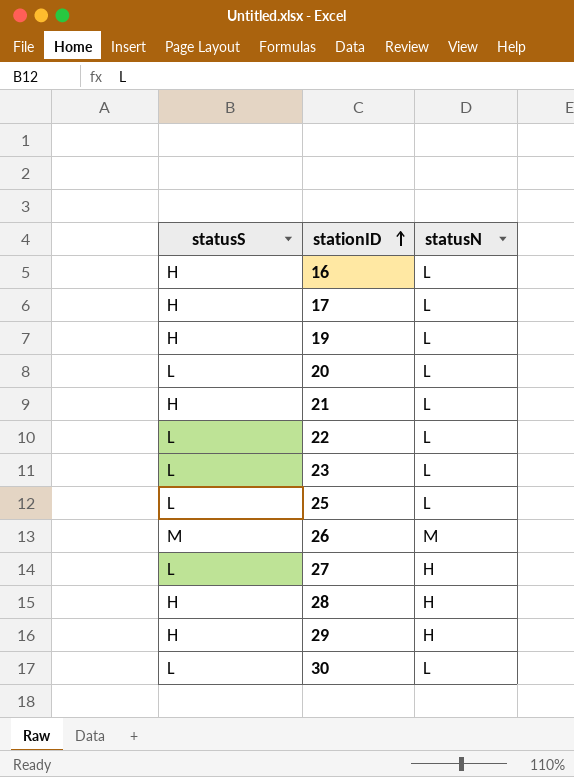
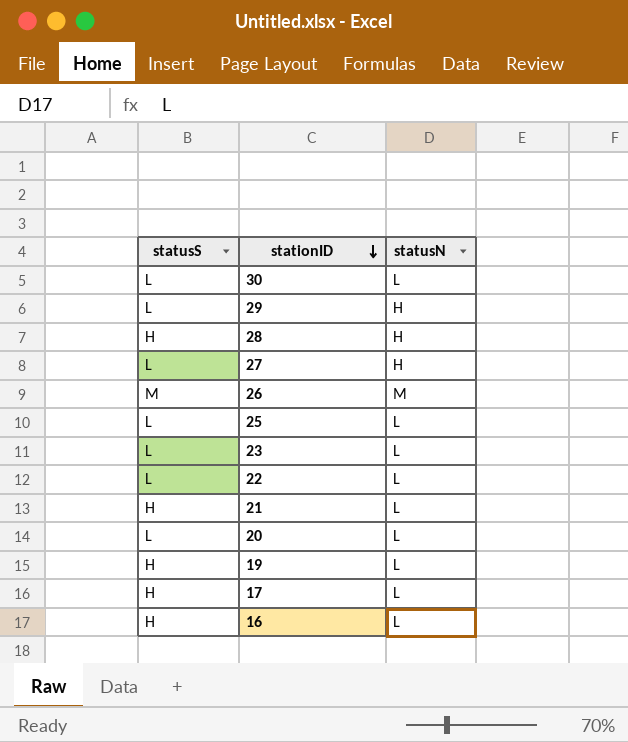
row order: stationID ascending -> stationID descending
29 | statusS: H -> L

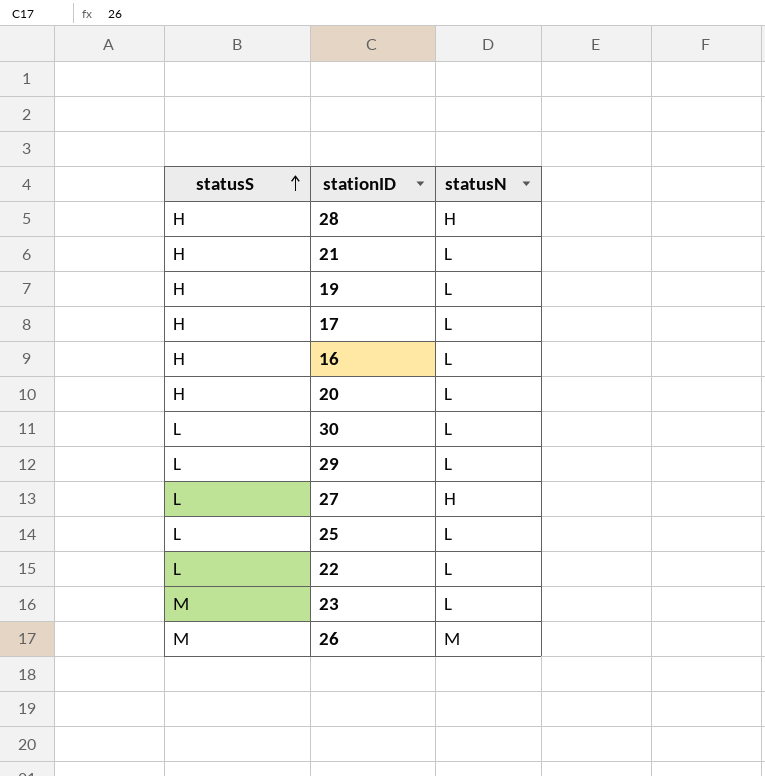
row order: stationID descending -> statusS ascending
20 | statusS: L -> H
29 | statusN: H -> L
23 | statusS: L -> M

